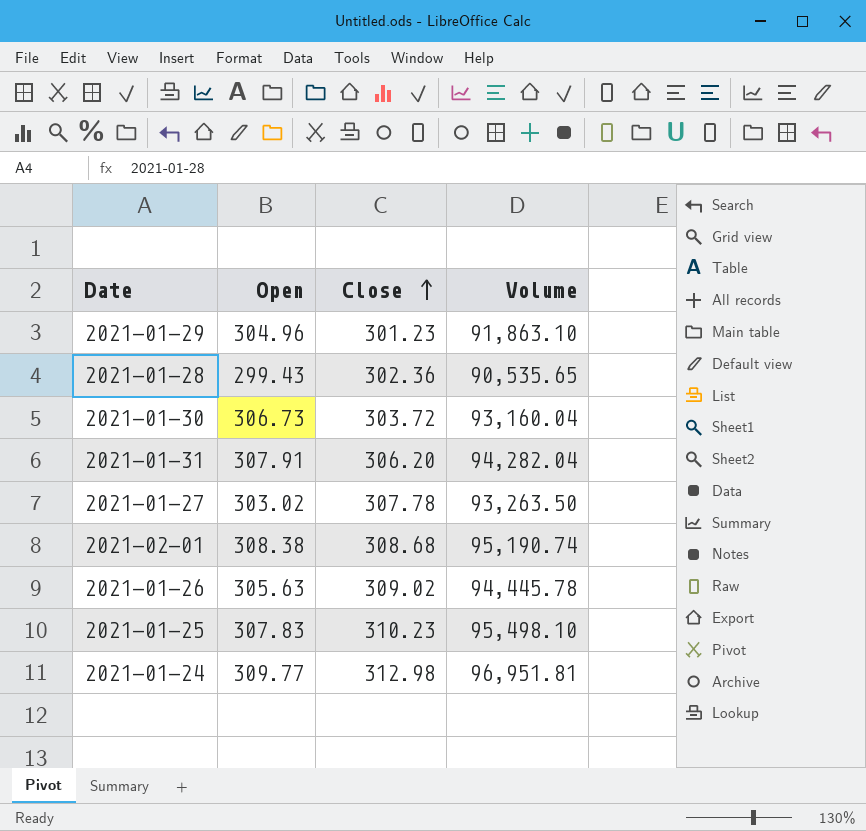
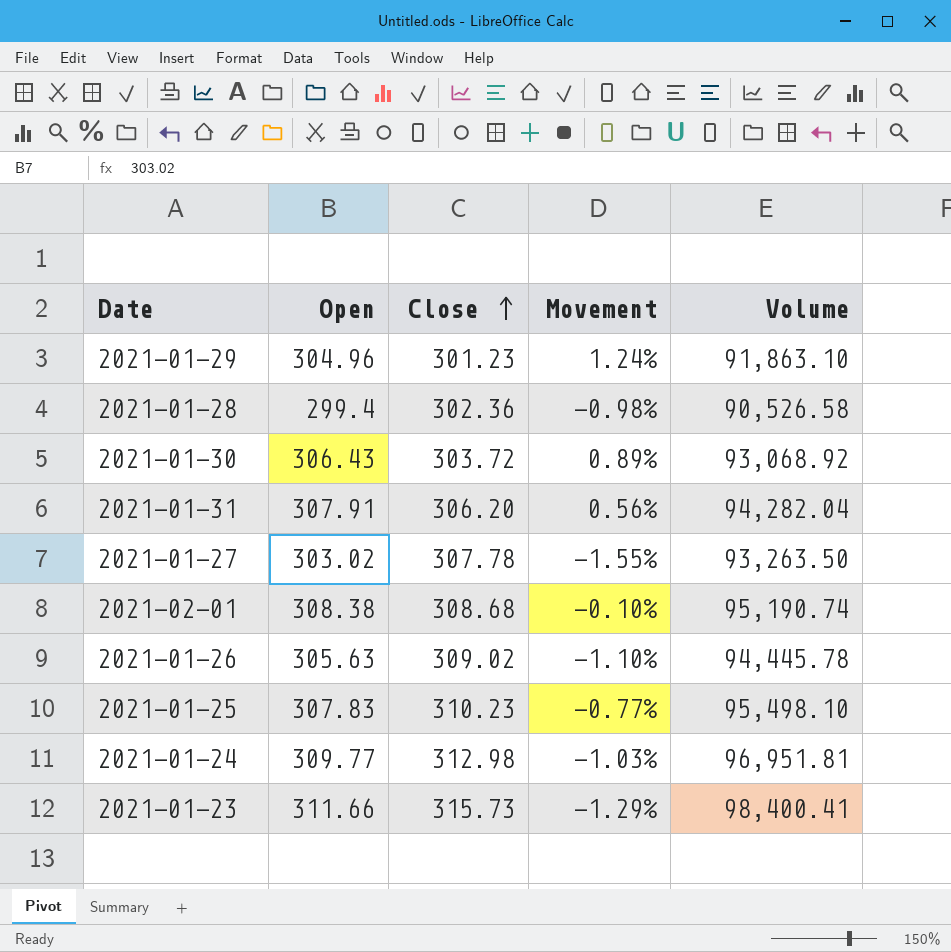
column Movement | formula: none -> ([Open] - [Close]) / [Close]
2021-01-28 | Open: 299.43 -> 299.4
2021-01-28 | Volume: 90,535.65 -> 90,526.58
2021-01-30 | Open: 306.73 -> 306.43
2021-01-30 | Volume: 93,160.04 -> 93,068.92
row 2021-01-23: none -> 311.66 | 315.73 | -1.29% | 98,400.41

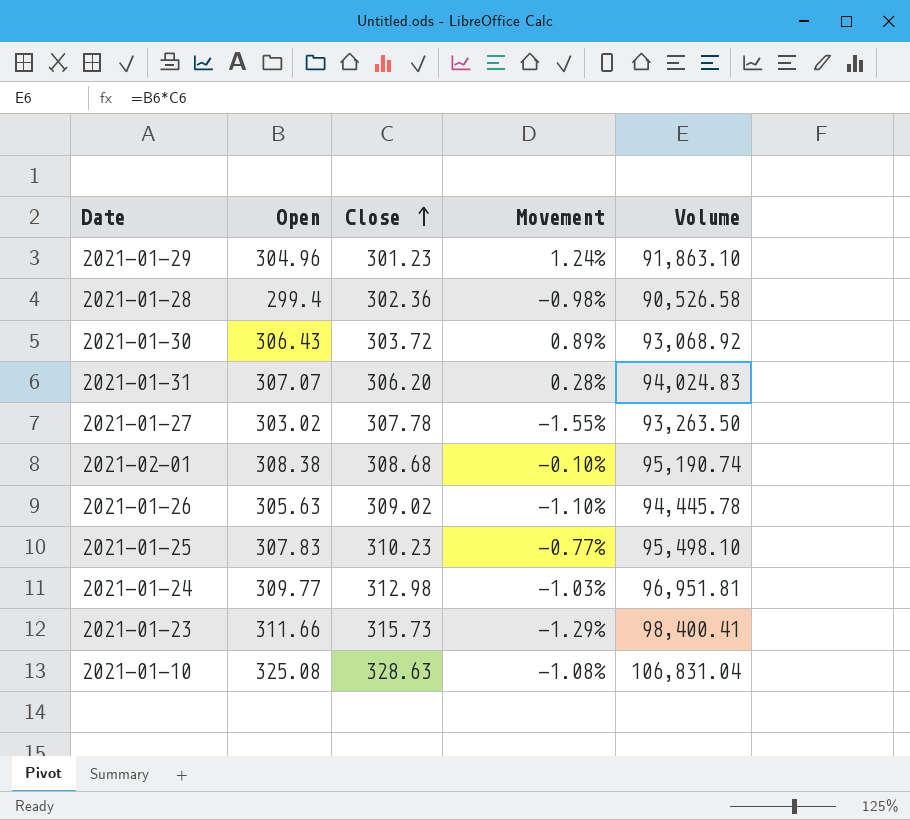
2021-01-31 | Open: 307.91 -> 307.07
2021-01-31 | Movement: 0.56% -> 0.28%
2021-01-31 | Volume: 94,282.04 -> 94,024.83
row 2021-01-10: none -> 325.08 | 328.63 | -1.08% | 106,831.04

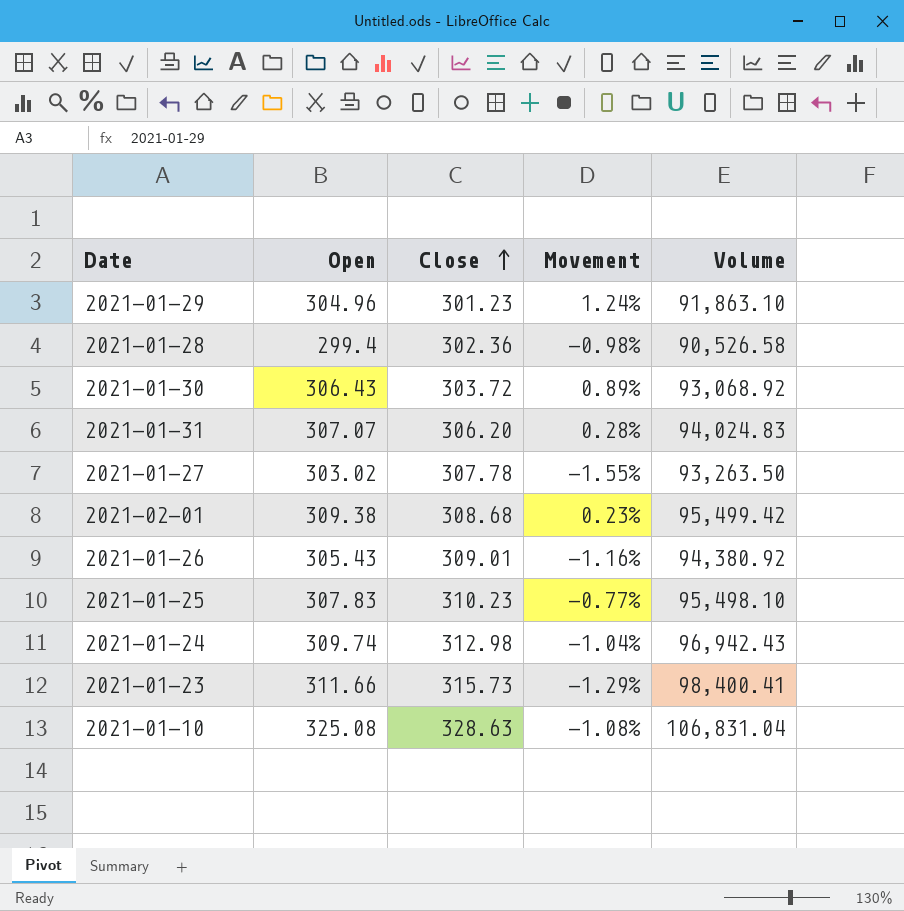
2021-02-01 | Open: 308.38 -> 309.38
2021-02-01 | Movement: -0.10% -> 0.23%
2021-02-01 | Volume: 95,190.74 -> 95,499.42
2021-01-26 | Open: 305.63 -> 305.43
2021-01-26 | Close: 309.02 -> 309.01
2021-01-26 | Movement: -1.10% -> -1.16%
2021-01-26 | Volume: 94,445.78 -> 94,380.92
2021-01-24 | Open: 309.77 -> 309.74
2021-01-24 | Movement: -1.03% -> -1.04%
2021-01-24 | Volume: 96,951.81 -> 96,942.43

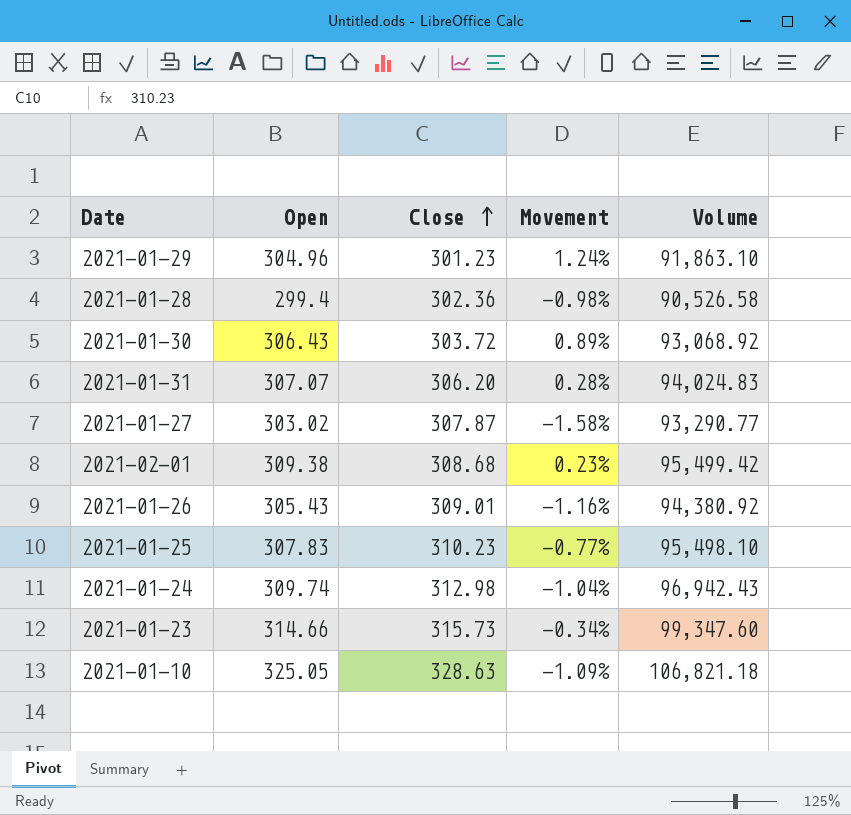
2021-01-27 | Close: 307.78 -> 307.87
2021-01-27 | Movement: -1.55% -> -1.58%
2021-01-27 | Volume: 93,263.50 -> 93,290.77
2021-01-23 | Open: 311.66 -> 314.66
2021-01-23 | Movement: -1.29% -> -0.34%
2021-01-23 | Volume: 98,400.41 -> 99,347.60
2021-01-10 | Open: 325.08 -> 325.05
2021-01-10 | Movement: -1.08% -> -1.09%
2021-01-10 | Volume: 106,831.04 -> 106,821.18

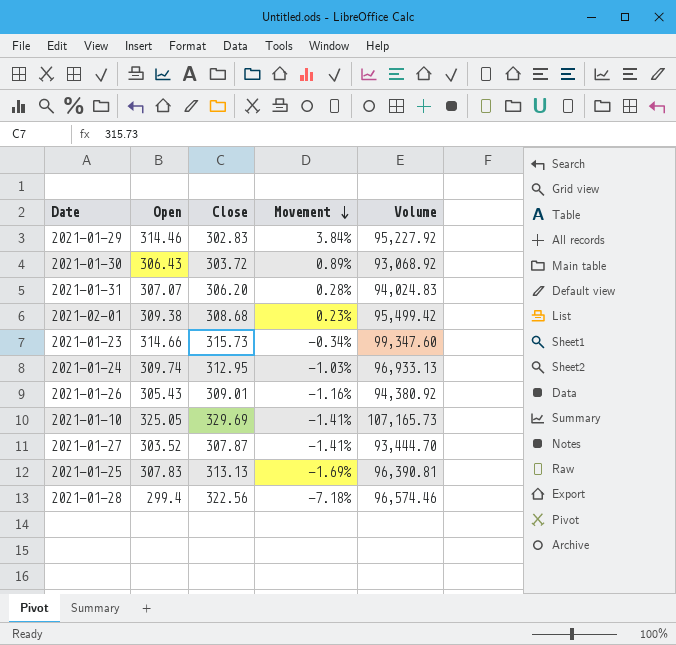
row order: Close ascending -> Movement descending
2021-01-29 | Open: 304.96 -> 314.46
2021-01-29 | Close: 301.23 -> 302.83
2021-01-29 | Movement: 1.24% -> 3.84%
2021-01-29 | Volume: 91,863.10 -> 95,227.92
2021-01-24 | Close: 312.98 -> 312.95
2021-01-24 | Movement: -1.04% -> -1.03%
2021-01-24 | Volume: 96,942.43 -> 96,933.13
2021-01-10 | Close: 328.63 -> 329.69
2021-01-10 | Movement: -1.09% -> -1.41%
2021-01-10 | Volume: 106,821.18 -> 107,165.73
2021-01-27 | Open: 303.02 -> 303.52
2021-01-27 | Movement: -1.58% -> -1.41%
2021-01-27 | Volume: 93,290.77 -> 93,444.70
2021-01-25 | Close: 310.23 -> 313.13
2021-01-25 | Movement: -0.77% -> -1.69%
2021-01-25 | Volume: 95,498.10 -> 96,390.81
2021-01-28 | Close: 302.36 -> 322.56
2021-01-28 | Movement: -0.98% -> -7.18%
2021-01-28 | Volume: 90,526.58 -> 96,574.46

